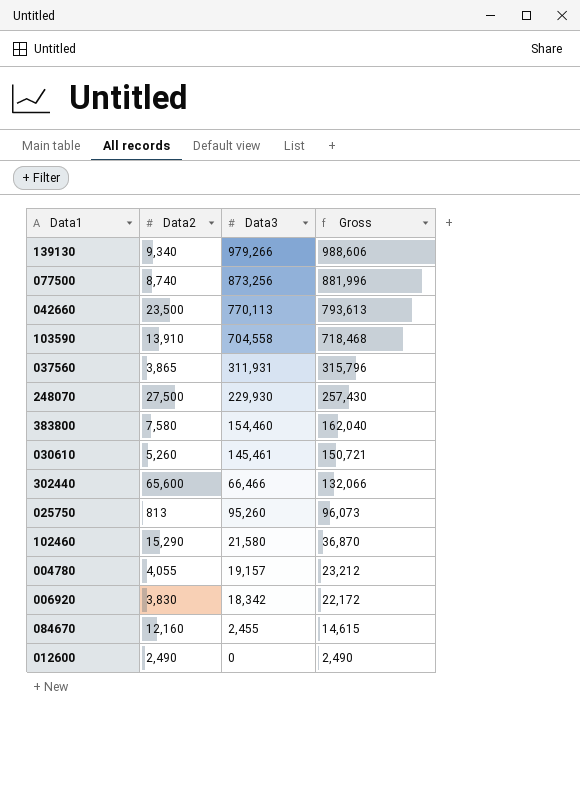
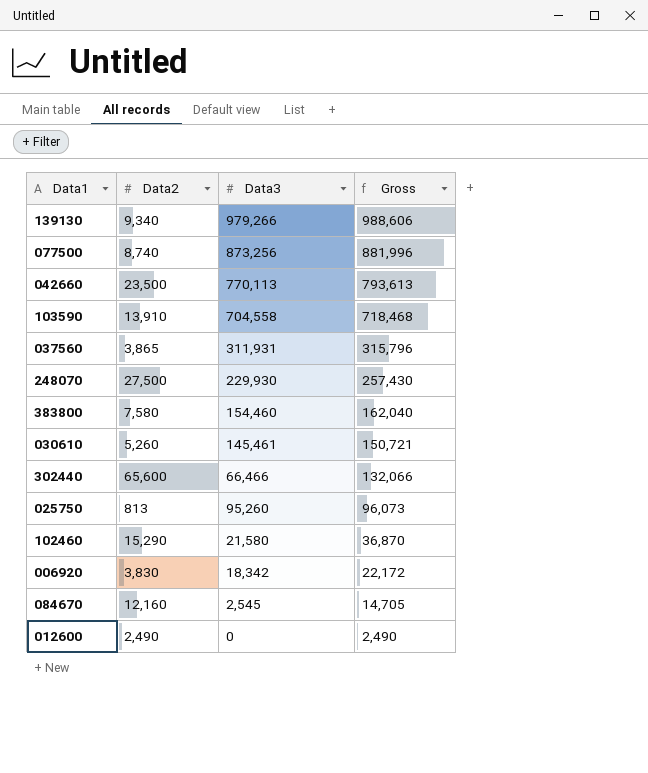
row 004780: 4,055 | 19,157 | 23,212 -> none
084670 | Data3: 2,455 -> 2,545
084670 | Gross: 14,615 -> 14,705

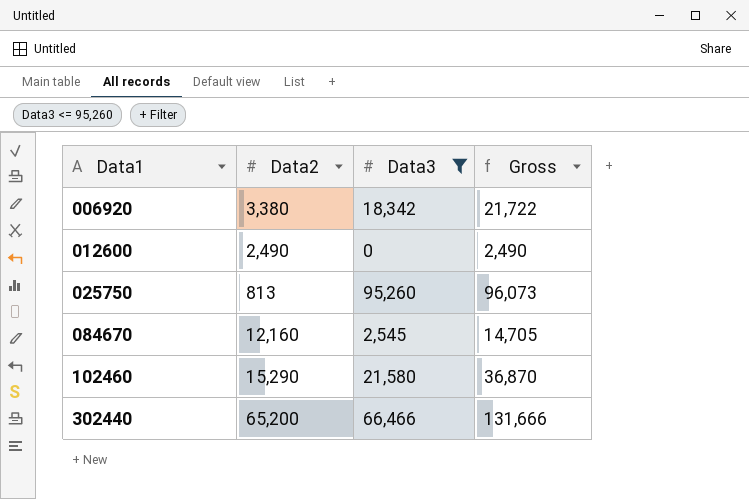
filter: none -> Data3 <= 95,260
row order: Gross descending -> Data1 ascending
006920 | Data2: 3,830 -> 3,380
006920 | Gross: 22,172 -> 21,722
302440 | Data2: 65,600 -> 65,200
302440 | Gross: 132,066 -> 131,666

